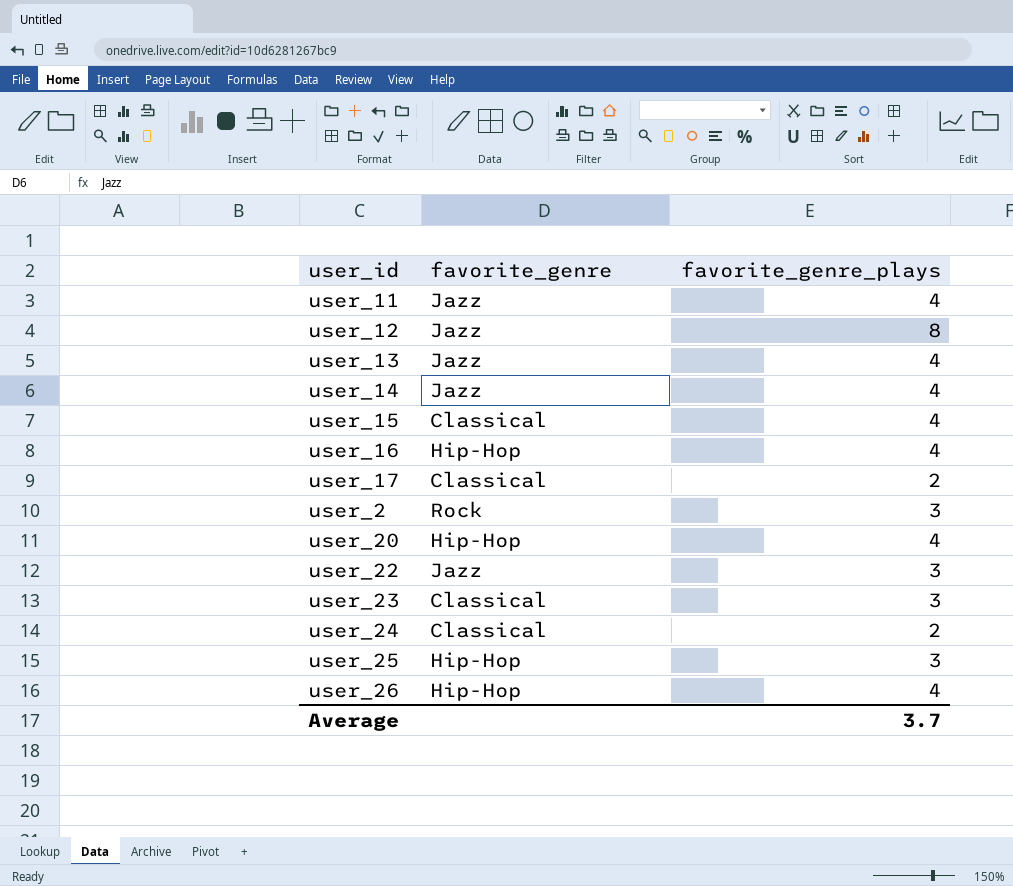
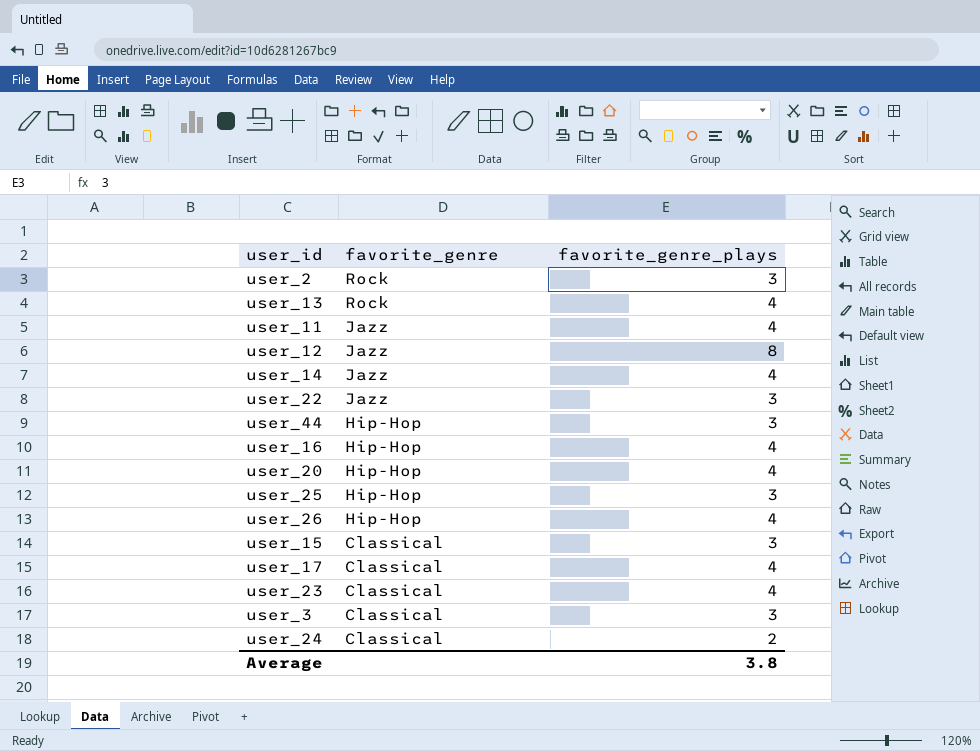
row order: none -> favorite_genre descending
user_13 | favorite_genre: Jazz -> Rock
row user_44: none -> Hip-Hop | 3
user_15 | favorite_genre_plays: 4 -> 3
user_17 | favorite_genre_plays: 2 -> 4
user_23 | favorite_genre_plays: 3 -> 4
row user_3: none -> Classical | 3
Average | favorite_genre_plays: 3.7 -> 3.8

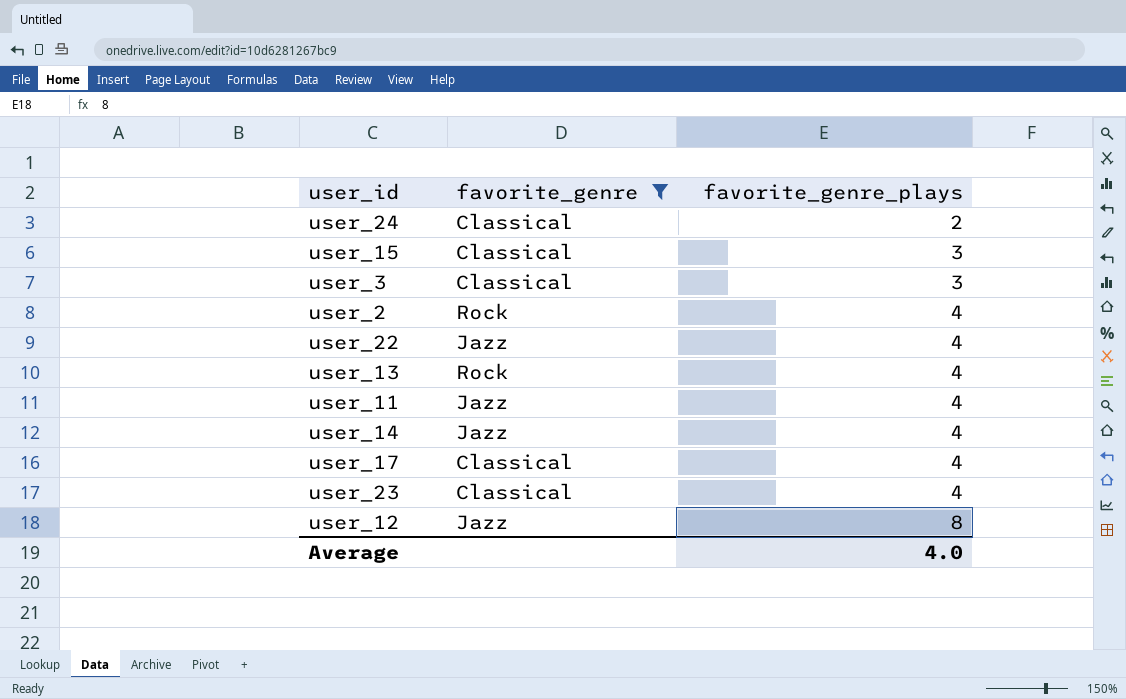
filter: none -> favorite_genre != Hip-Hop
row order: favorite_genre descending -> favorite_genre_plays ascending
user_2 | favorite_genre_plays: 3 -> 4
user_22 | favorite_genre_plays: 3 -> 4
Average | favorite_genre_plays: 3.8 -> 4.0

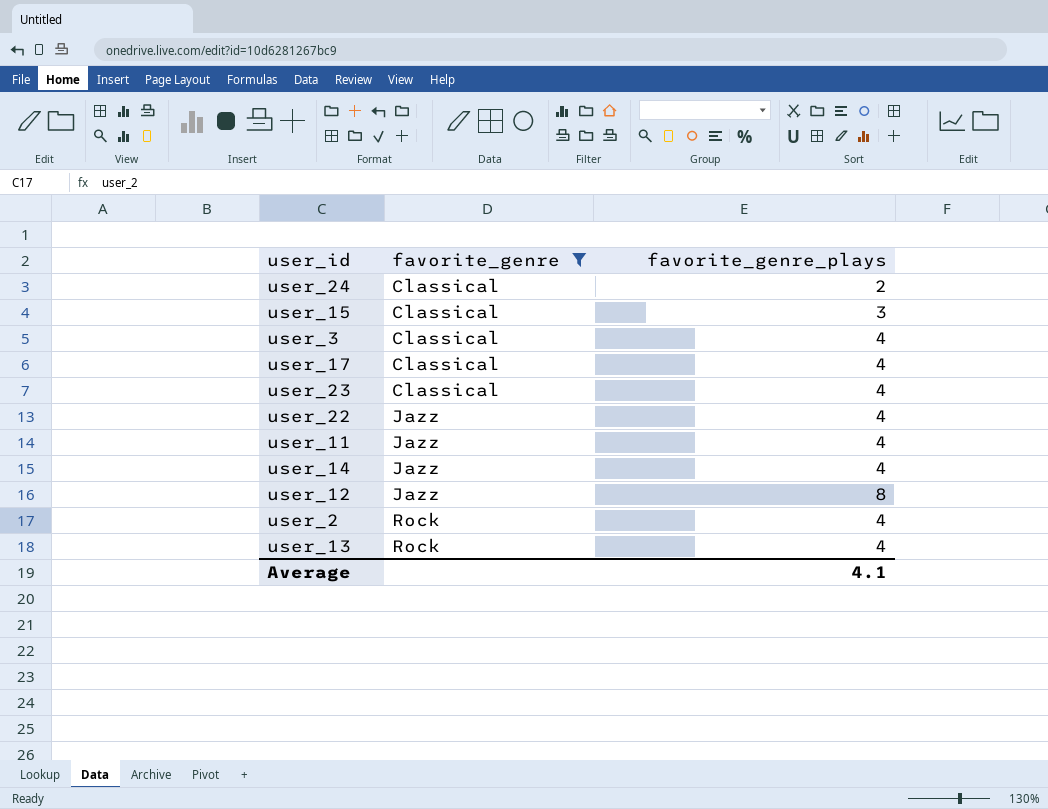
row order: favorite_genre_plays ascending -> favorite_genre ascending
user_3 | favorite_genre_plays: 3 -> 4
Average | favorite_genre_plays: 4.0 -> 4.1

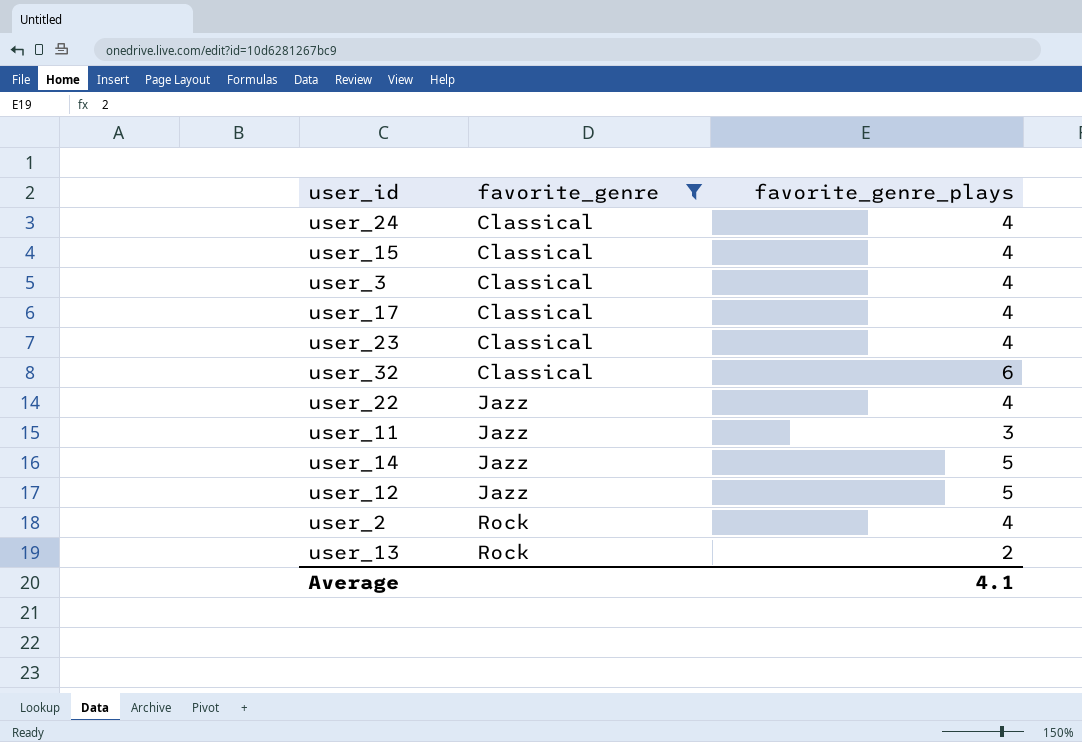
user_24 | favorite_genre_plays: 2 -> 4
user_15 | favorite_genre_plays: 3 -> 4
row user_32: none -> Classical | 6
user_11 | favorite_genre_plays: 4 -> 3
user_14 | favorite_genre_plays: 4 -> 5
user_12 | favorite_genre_plays: 8 -> 5
user_13 | favorite_genre_plays: 4 -> 2

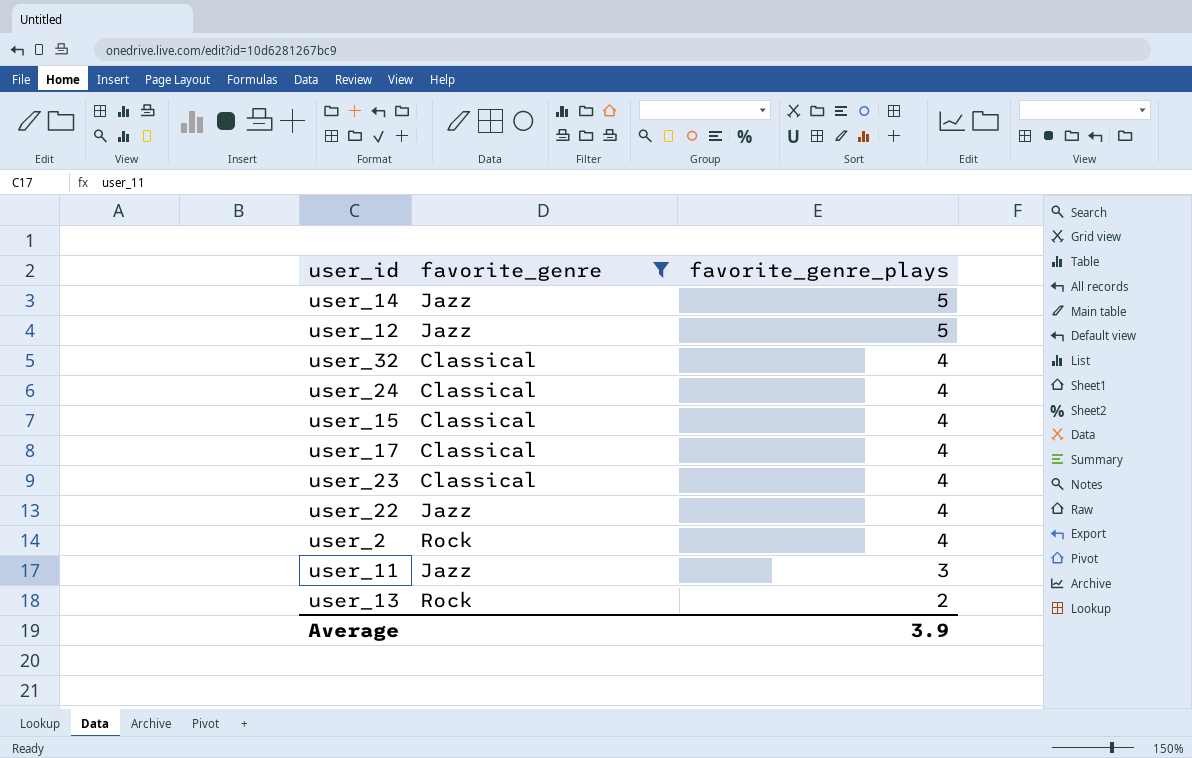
row order: favorite_genre ascending -> favorite_genre_plays descending
row user_3: Classical | 4 -> none
user_32 | favorite_genre_plays: 6 -> 4
Average | favorite_genre_plays: 4.1 -> 3.9

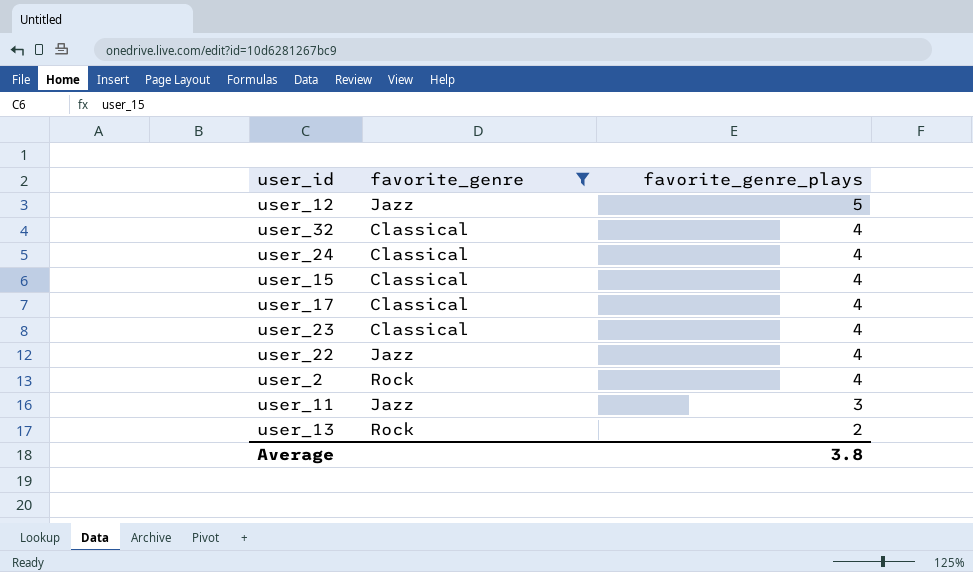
row user_14: Jazz | 5 -> none
Average | favorite_genre_plays: 3.9 -> 3.8

